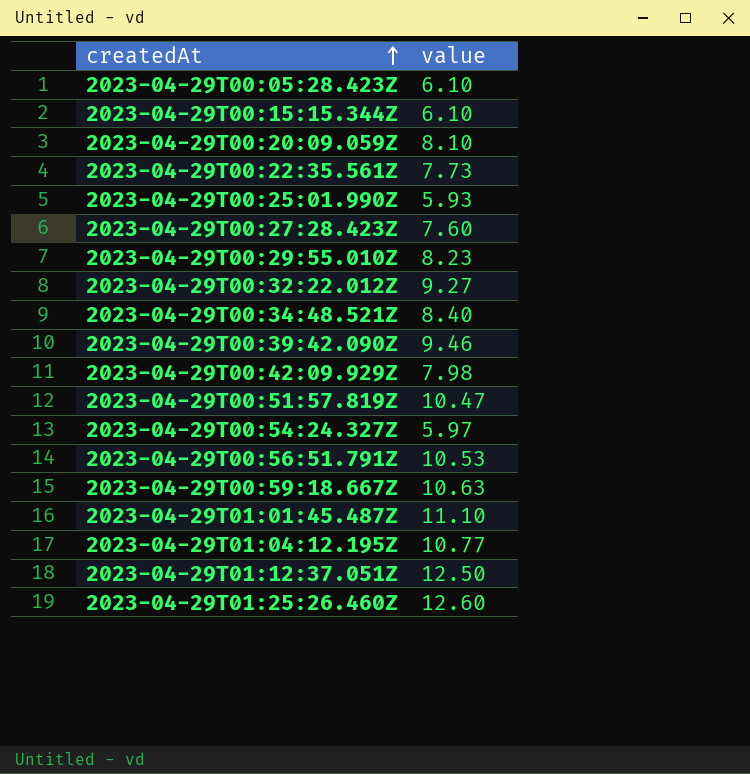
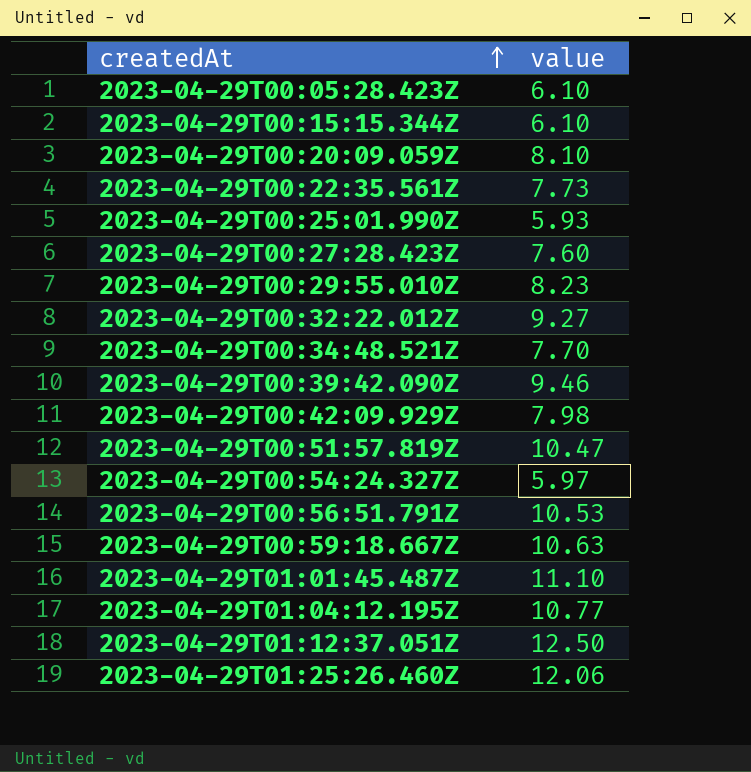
2023-04-29T00:34:48.521Z | value: 8.40 -> 7.70
2023-04-29T01:25:26.460Z | value: 12.60 -> 12.06

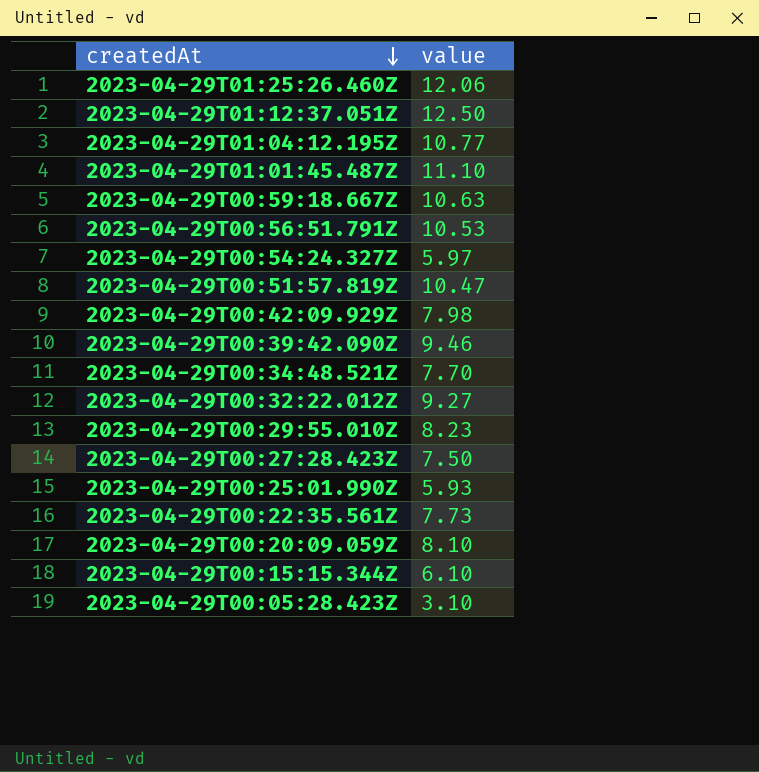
row order: createdAt ascending -> createdAt descending
2023-04-29T00:27:28.423Z | value: 7.60 -> 7.50
2023-04-29T00:05:28.423Z | value: 6.10 -> 3.10

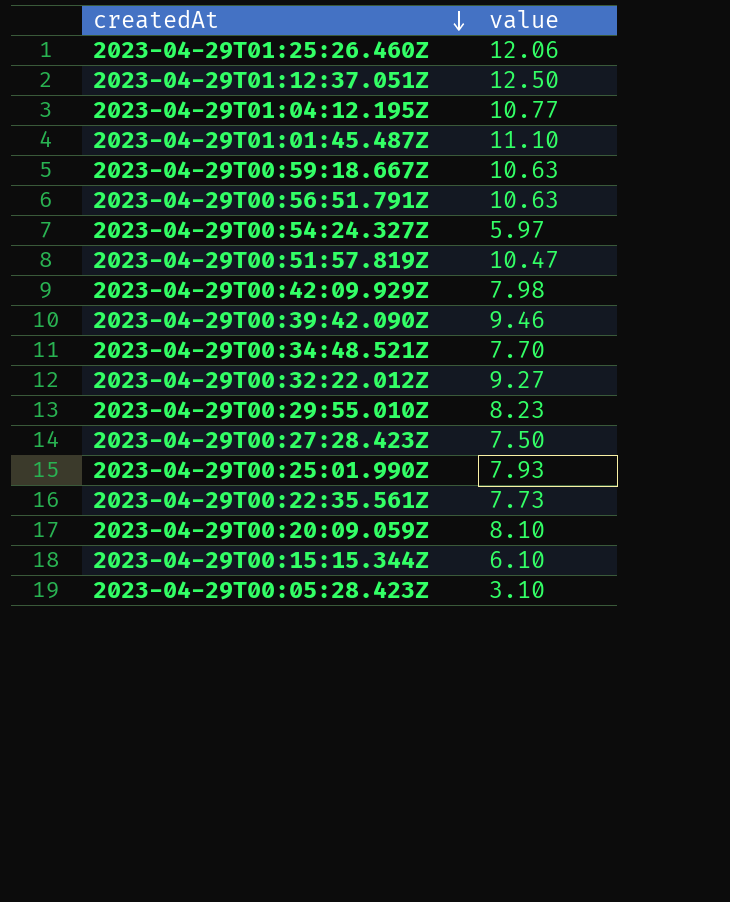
2023-04-29T00:56:51.791Z | value: 10.53 -> 10.63
2023-04-29T00:25:01.990Z | value: 5.93 -> 7.93

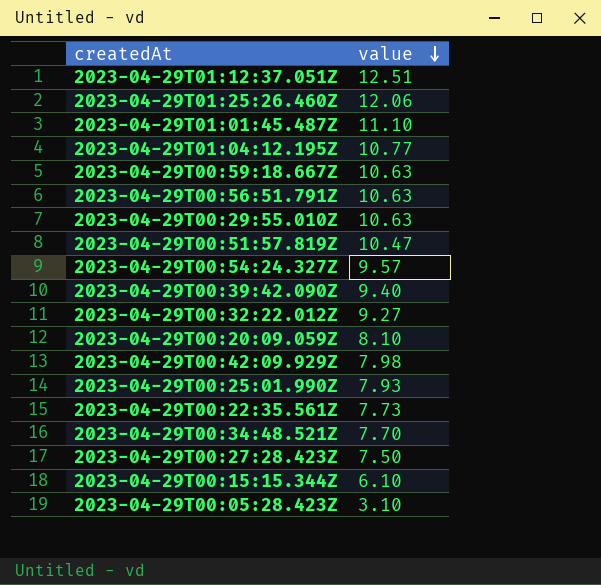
row order: createdAt descending -> value descending
2023-04-29T01:12:37.051Z | value: 12.50 -> 12.51
2023-04-29T00:29:55.010Z | value: 8.23 -> 10.63
2023-04-29T00:54:24.327Z | value: 5.97 -> 9.57
2023-04-29T00:39:42.090Z | value: 9.46 -> 9.40

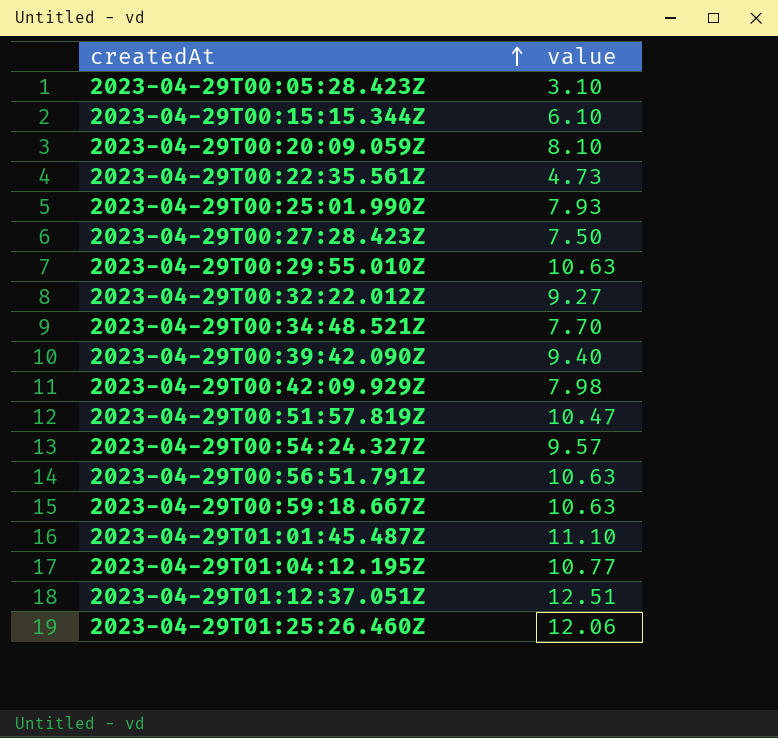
row order: value descending -> createdAt ascending
2023-04-29T00:22:35.561Z | value: 7.73 -> 4.73

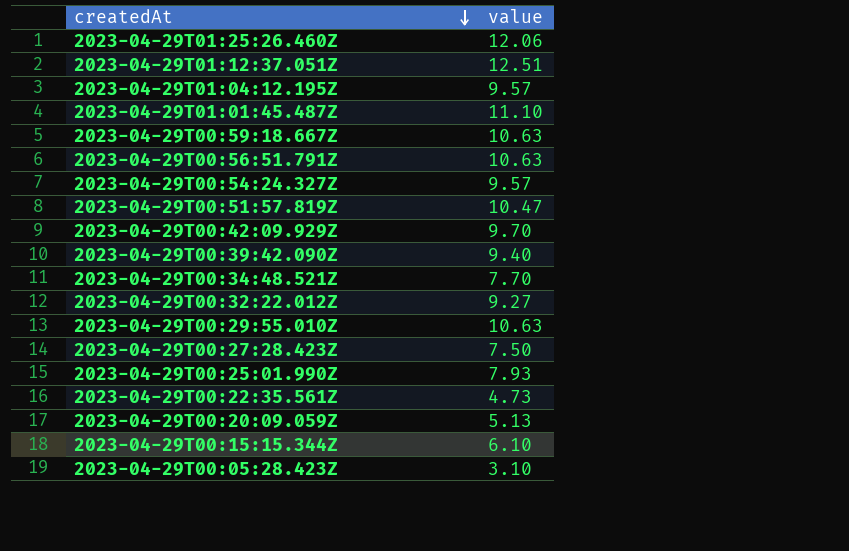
row order: createdAt ascending -> createdAt descending
2023-04-29T01:04:12.195Z | value: 10.77 -> 9.57
2023-04-29T00:42:09.929Z | value: 7.98 -> 9.70
2023-04-29T00:20:09.059Z | value: 8.10 -> 5.13

